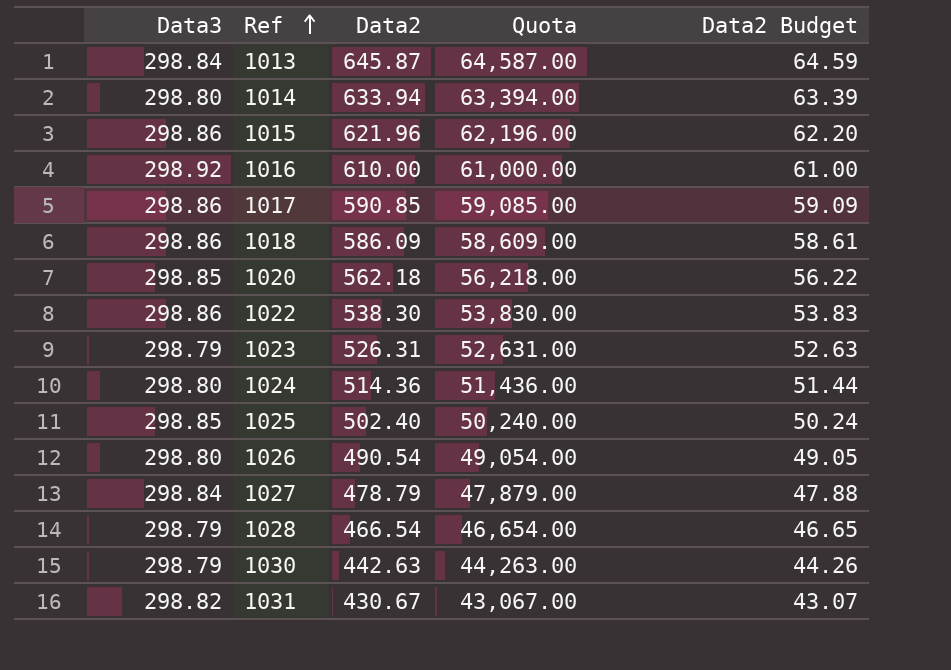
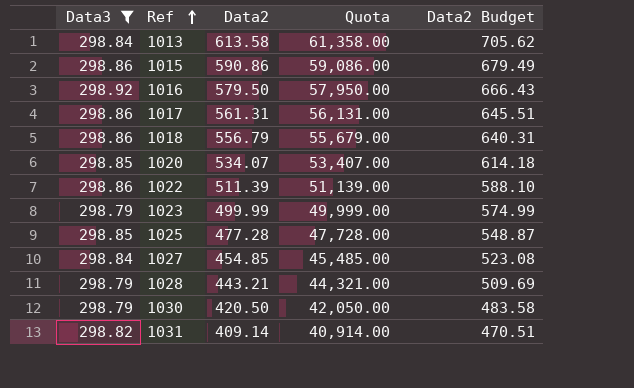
filter: none -> Data3 != 298.80
column Data2 Budget | formula: [Data2] * 0.1 -> [Data2] * 1.15
1013 | Data2: 645.87 -> 613.58
1013 | Quota: 64,587.00 -> 61,358.00
1015 | Data2: 621.96 -> 590.86
1015 | Quota: 62,196.00 -> 59,086.00
1016 | Data2: 610.00 -> 579.50
1016 | Quota: 61,000.00 -> 57,950.00
1017 | Data2: 590.85 -> 561.31
1017 | Quota: 59,085.00 -> 56,131.00
1018 | Data2: 586.09 -> 556.79
1018 | Quota: 58,609.00 -> 55,679.00
1020 | Data2: 562.18 -> 534.07
1020 | Quota: 56,218.00 -> 53,407.00
1022 | Data2: 538.30 -> 511.39
1022 | Quota: 53,830.00 -> 51,139.00
1023 | Data2: 526.31 -> 499.99
1023 | Quota: 52,631.00 -> 49,999.00
1025 | Data2: 502.40 -> 477.28
1025 | Quota: 50,240.00 -> 47,728.00
1027 | Data2: 478.79 -> 454.85
1027 | Quota: 47,879.00 -> 45,485.00
1028 | Data2: 466.54 -> 443.21
1028 | Quota: 46,654.00 -> 44,321.00
1030 | Data2: 442.63 -> 420.50
1030 | Quota: 44,263.00 -> 42,050.00
1031 | Data2: 430.67 -> 409.14
1031 | Quota: 43,067.00 -> 40,914.00

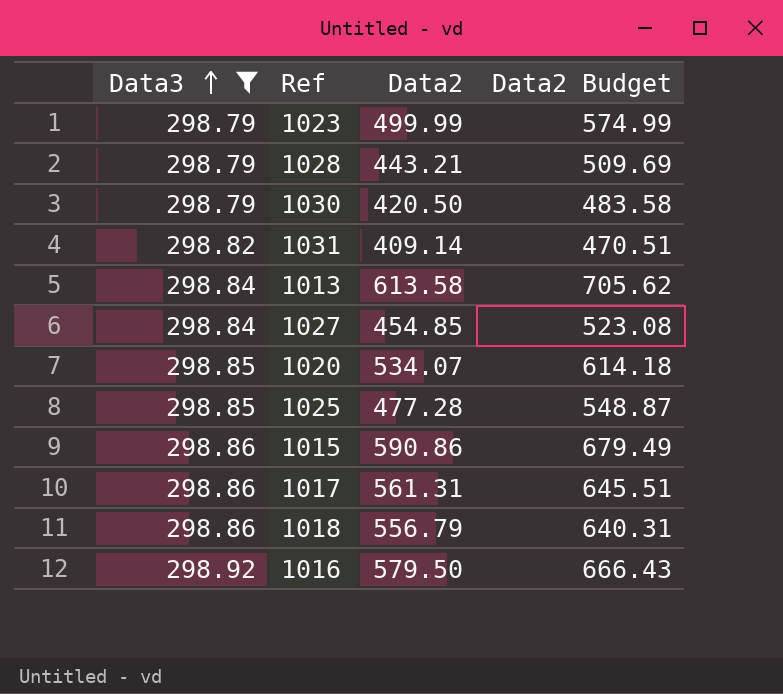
row order: Ref ascending -> Data3 ascending
column Quota | formula: [Data2] * 100 -> none
row 1022: 298.86 | 511.39 | 51,139.00 | 588.10 -> none

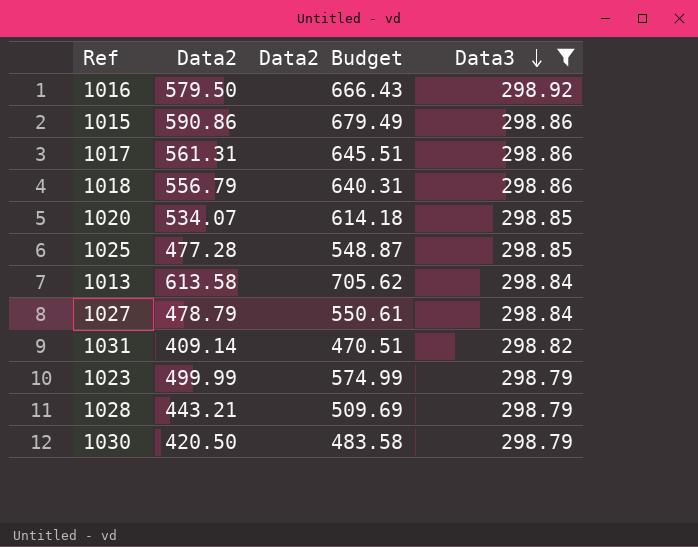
row order: Data3 ascending -> Data3 descending
column Data3 | position: 1 -> 4
1027 | Data2: 454.85 -> 478.79
1027 | Data2 Budget: 523.08 -> 550.61

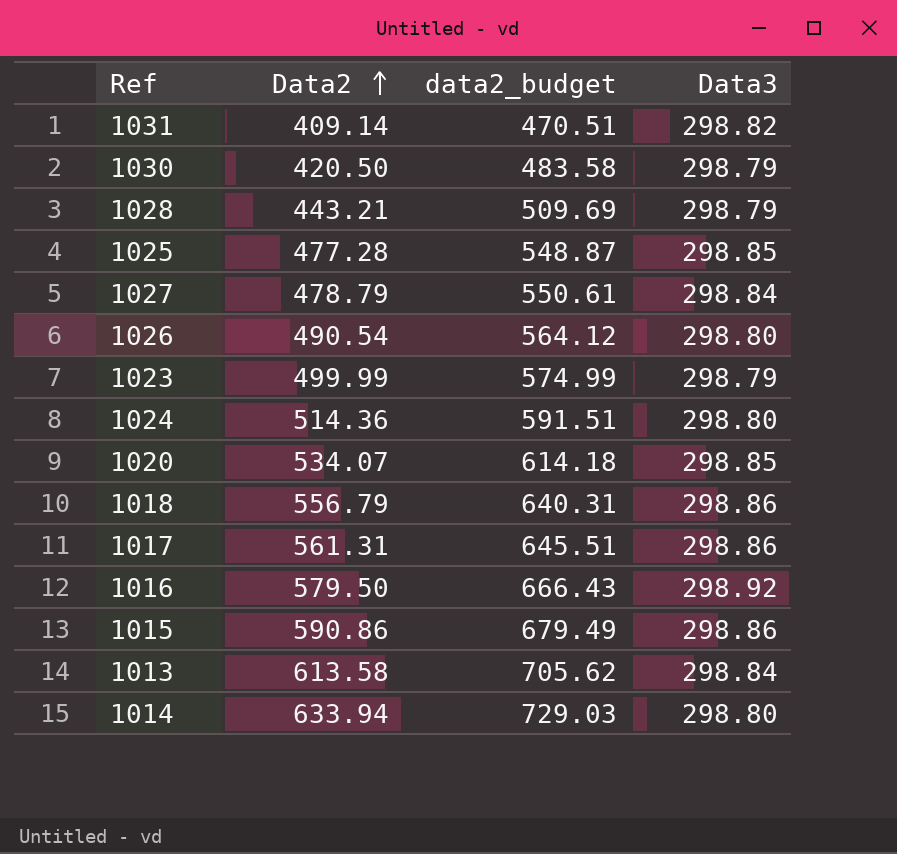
filter: Data3 != 298.80 -> none
row order: Data3 descending -> Data2 ascending
column name: Data2 Budget -> data2_budget

